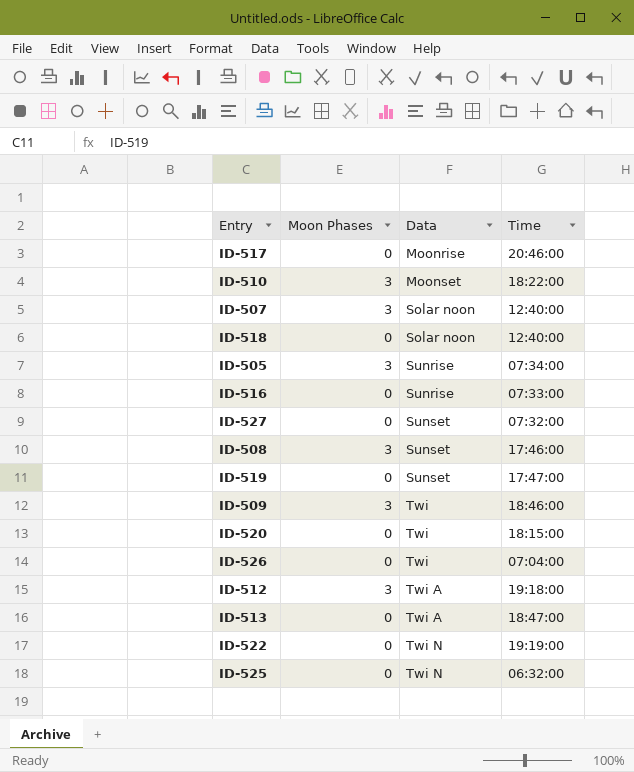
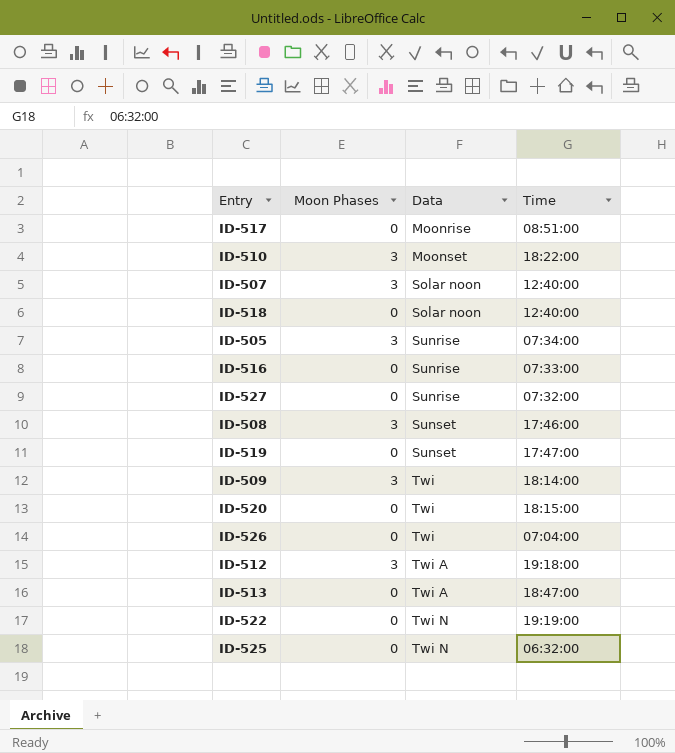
ID-517 | Time: 20:46:00 -> 08:51:00
ID-527 | Data: Sunset -> Sunrise
ID-509 | Time: 18:46:00 -> 18:14:00

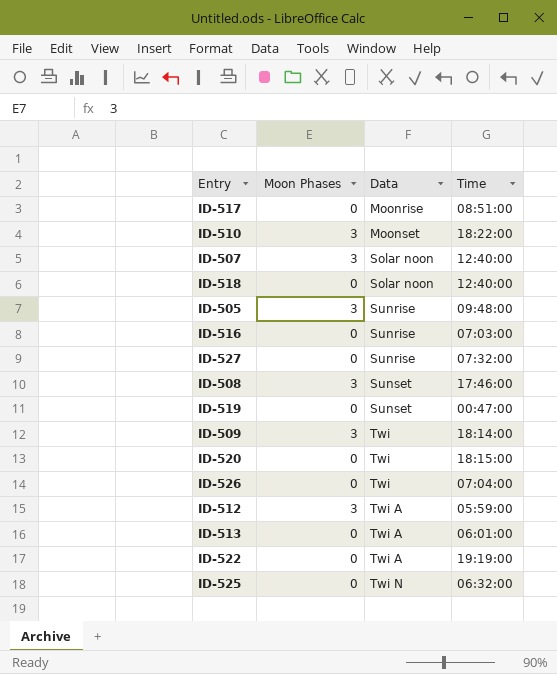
ID-505 | Time: 07:34:00 -> 09:48:00
ID-516 | Time: 07:33:00 -> 07:03:00
ID-519 | Time: 17:47:00 -> 00:47:00
ID-512 | Time: 19:18:00 -> 05:59:00
ID-513 | Time: 18:47:00 -> 06:01:00
ID-522 | Data: Twi N -> Twi A

